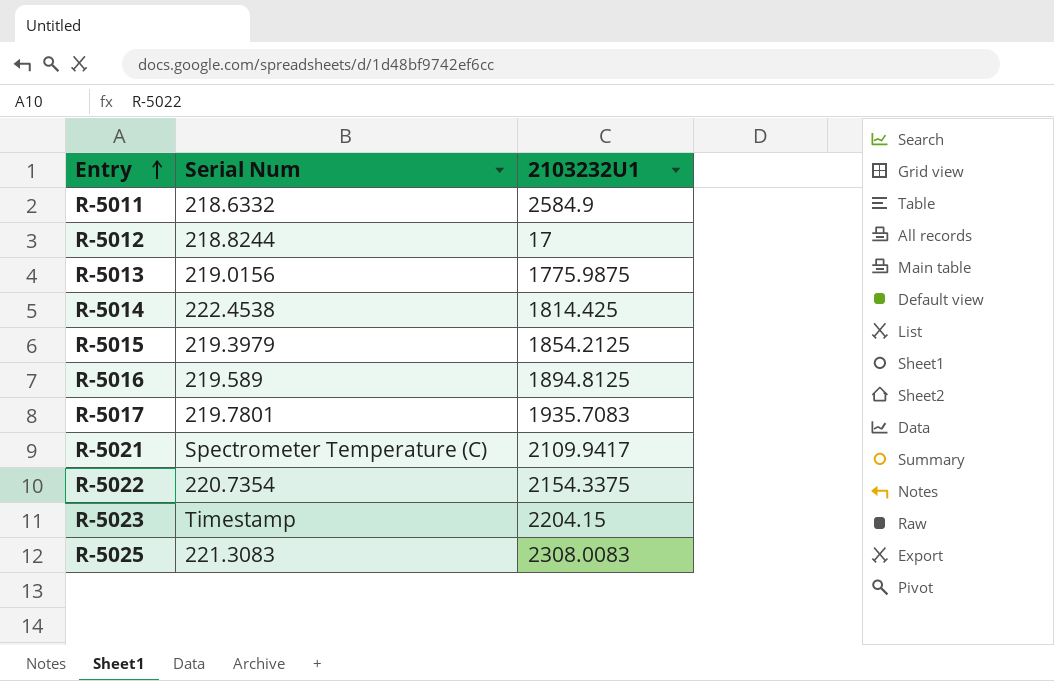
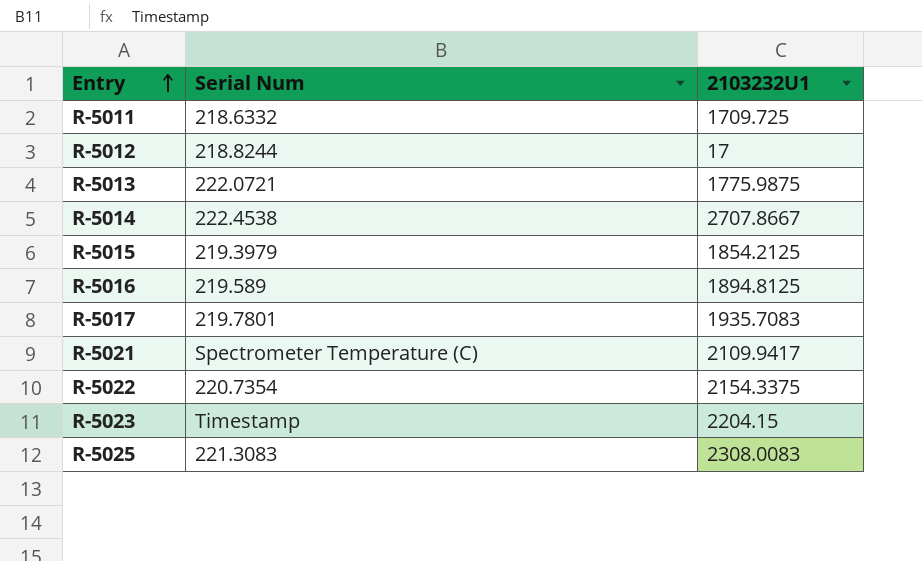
R-5011 | 2103232U1: 2584.9 -> 1709.725
R-5013 | Serial Num: 219.0156 -> 222.0721
R-5014 | 2103232U1: 1814.425 -> 2707.8667

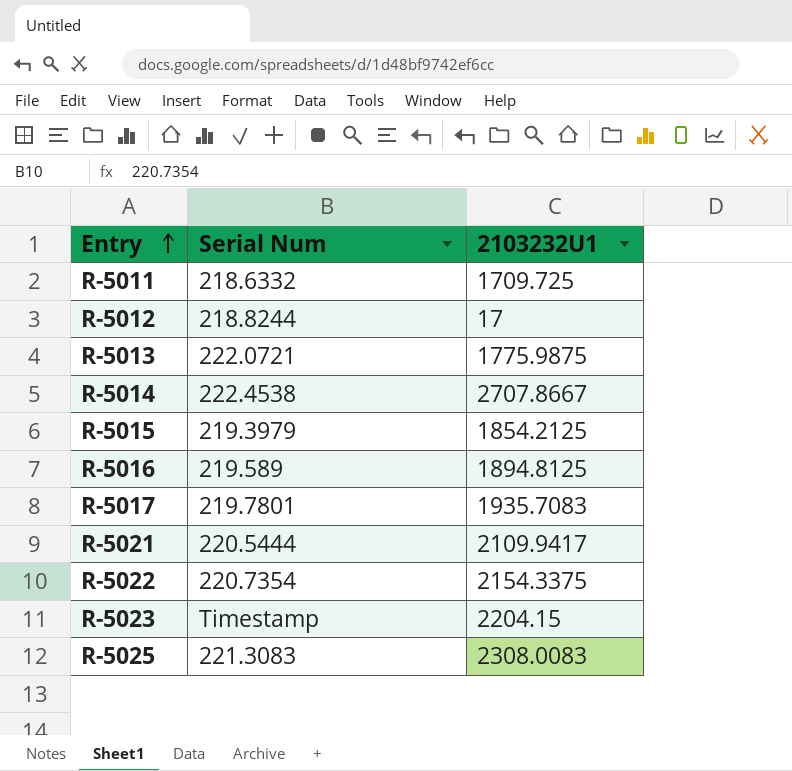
R-5021 | Serial Num: Spectrometer Temperature (C) -> 220.5444

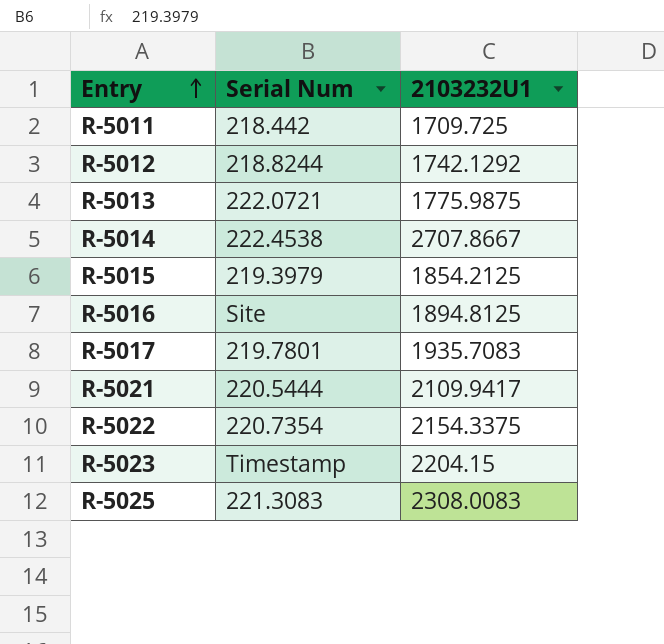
R-5011 | Serial Num: 218.6332 -> 218.442
R-5012 | 2103232U1: 17 -> 1742.1292
R-5016 | Serial Num: 219.589 -> Site

